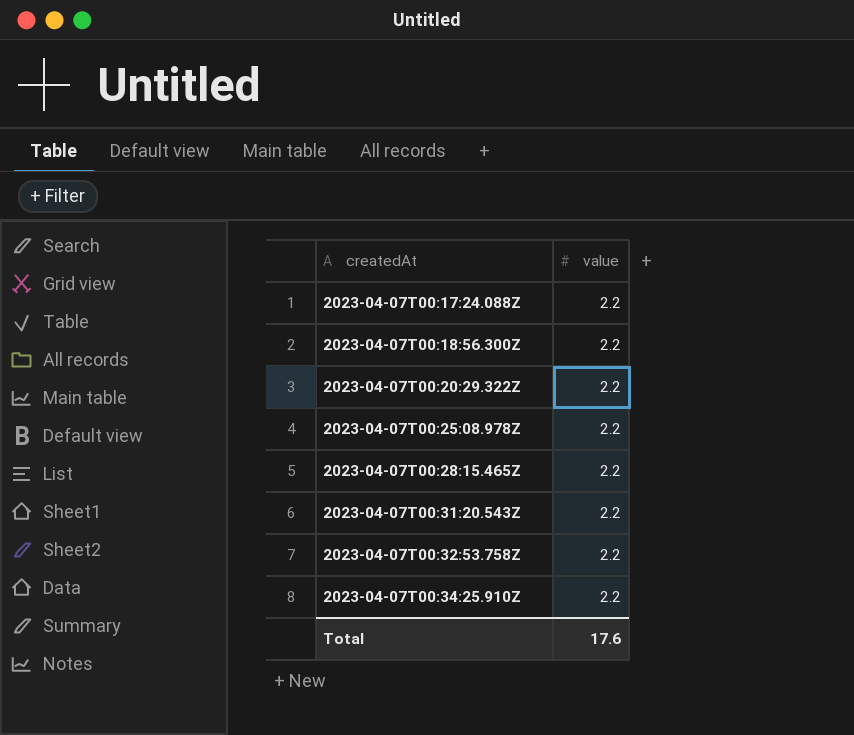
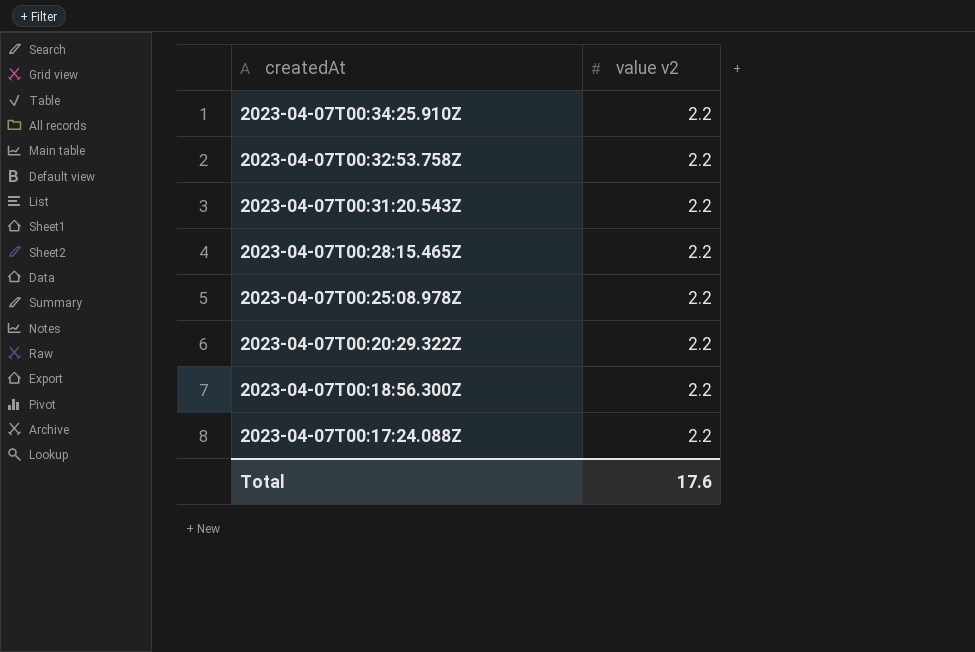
row order: createdAt ascending -> createdAt descending
column name: value -> value v2

